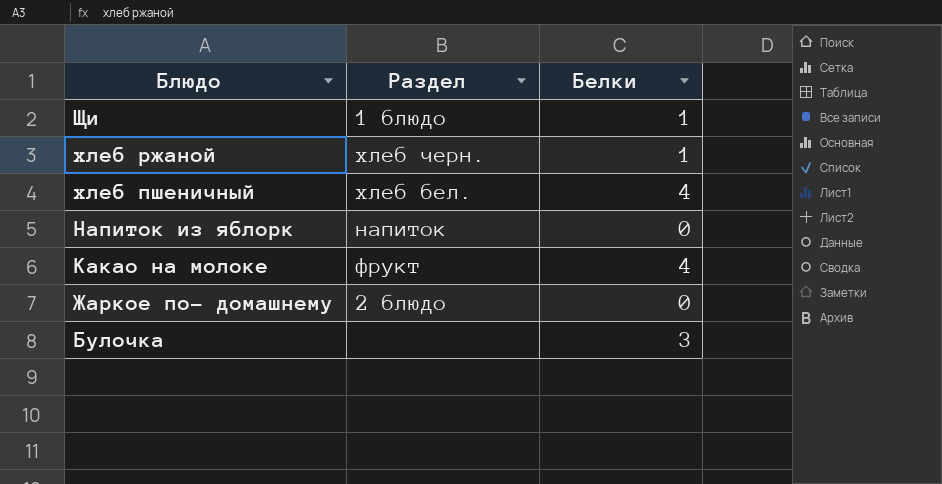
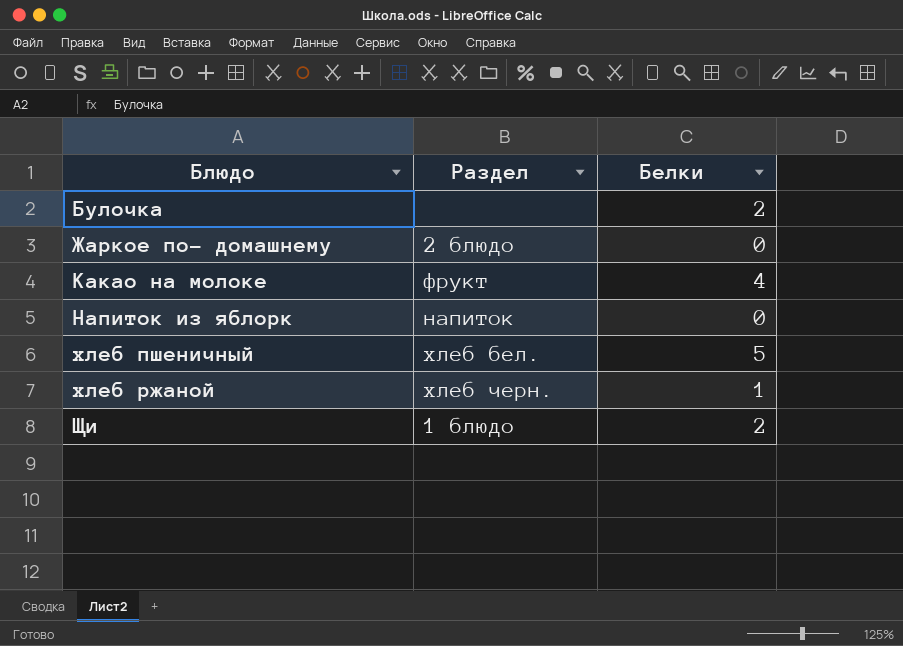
row order: Блюдо descending -> Блюдо ascending
Булочка | Белки: 3 -> 2
хлеб пшеничный | Белки: 4 -> 5
Щи | Белки: 1 -> 2

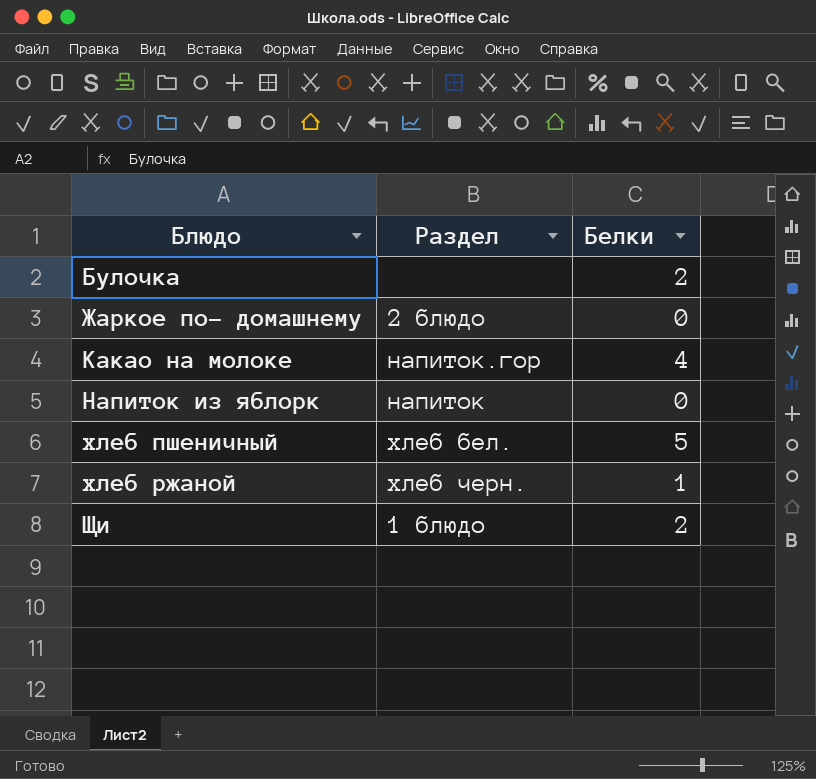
Какао на молоке | Раздел: фрукт -> напиток.гор

